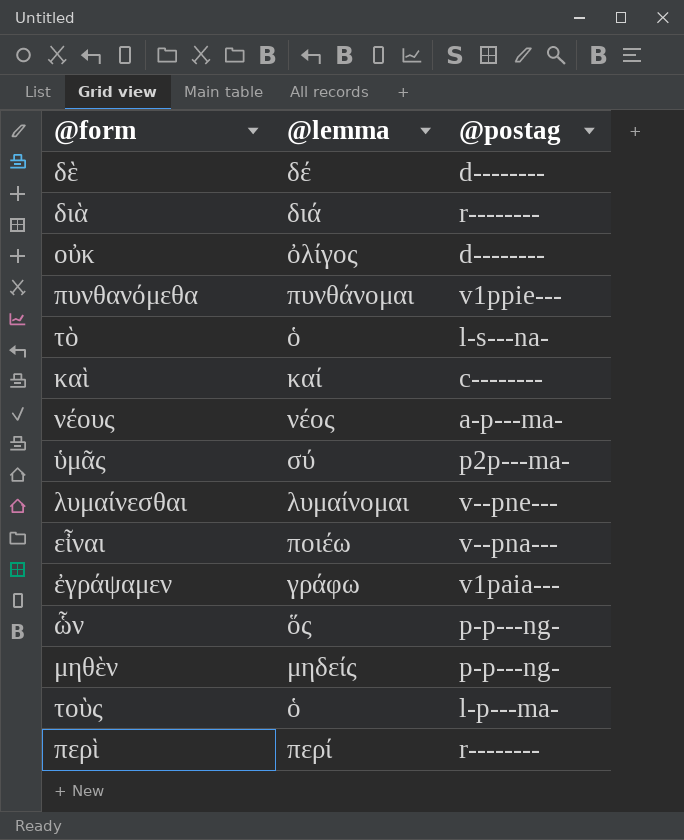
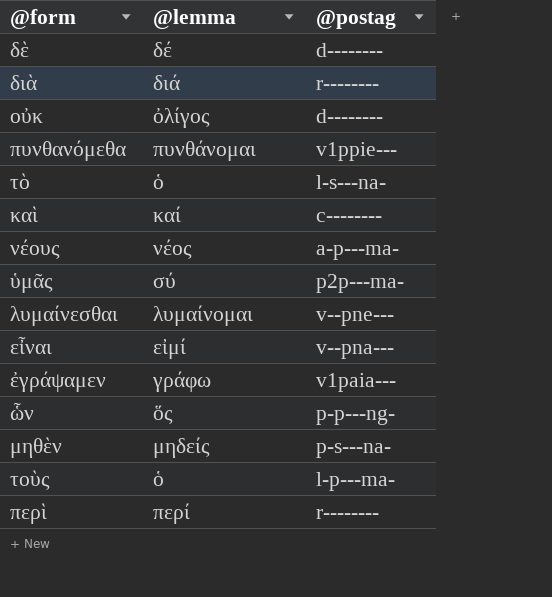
εἶναι | @lemma: ποιέω -> εἰμί
μηθὲν | @postag: p-p---ng- -> p-s---na-

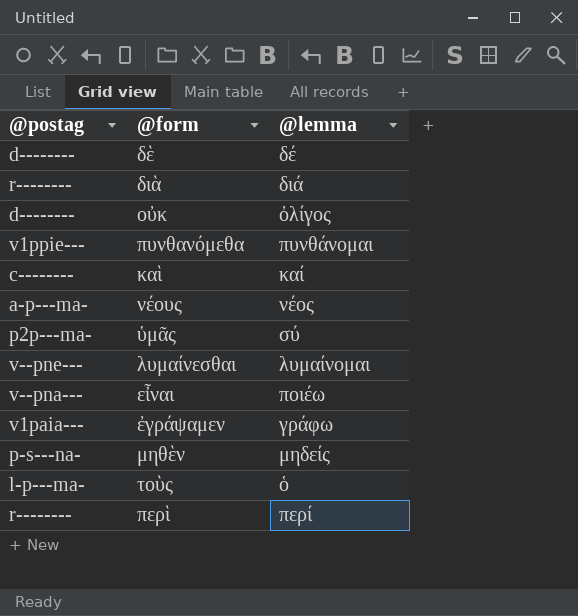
column @postag | position: 3 -> 1
row τὸ: ὁ | l-s---na- -> none
row ὧν: ὅς | p-p---ng- -> none
εἶναι | @lemma: εἰμί -> ποιέω

